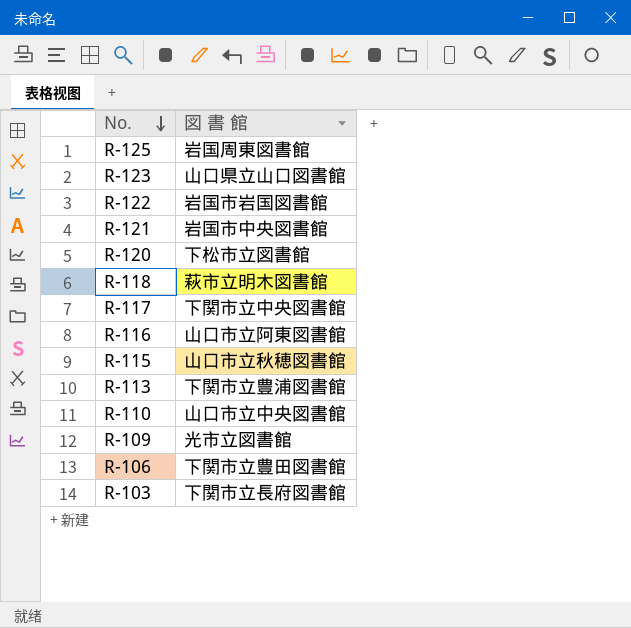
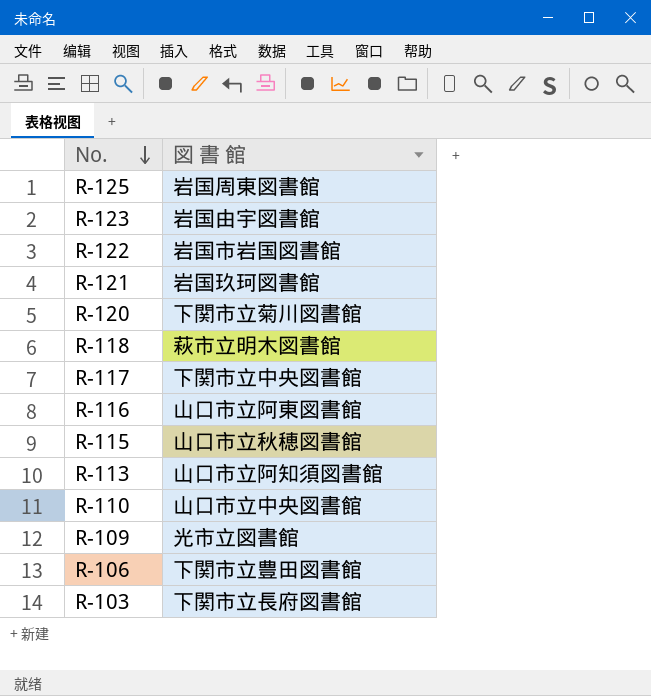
R-123 | 図 書 館: 山口県立山口図書館 -> 岩国由宇図書館
R-121 | 図 書 館: 岩国市中央図書館 -> 岩国玖珂図書館
R-120 | 図 書 館: 下松市立図書館 -> 下関市立菊川図書館
R-113 | 図 書 館: 下関市立豊浦図書館 -> 山口市立阿知須図書館

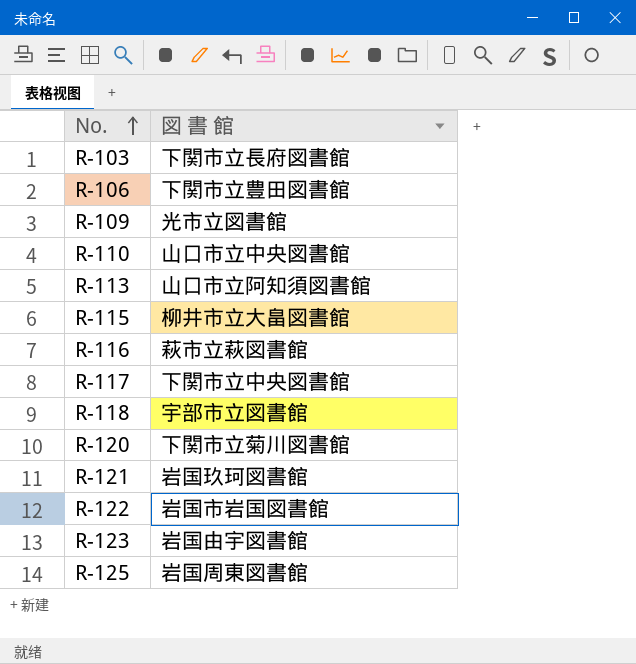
row order: No. descending -> No. ascending
R-115 | 図 書 館: 山口市立秋穂図書館 -> 柳井市立大畠図書館
R-116 | 図 書 館: 山口市立阿東図書館 -> 萩市立萩図書館
R-118 | 図 書 館: 萩市立明木図書館 -> 宇部市立図書館

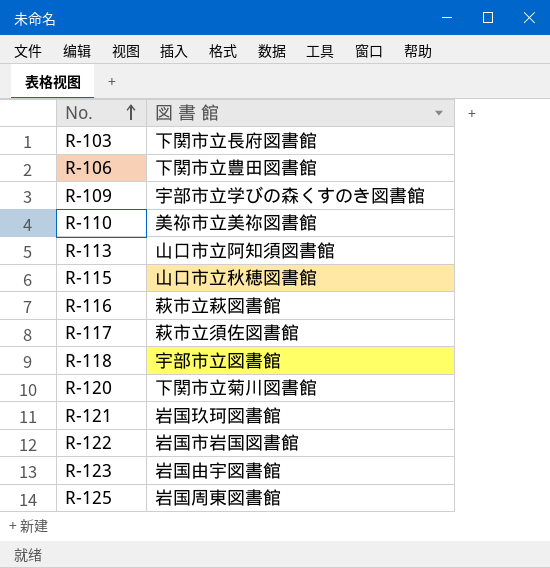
R-109 | 図 書 館: 光市立図書館 -> 宇部市立学びの森くすのき図書館
R-110 | 図 書 館: 山口市立中央図書館 -> 美祢市立美祢図書館
R-115 | 図 書 館: 柳井市立大畠図書館 -> 山口市立秋穂図書館
R-117 | 図 書 館: 下関市立中央図書館 -> 萩市立須佐図書館

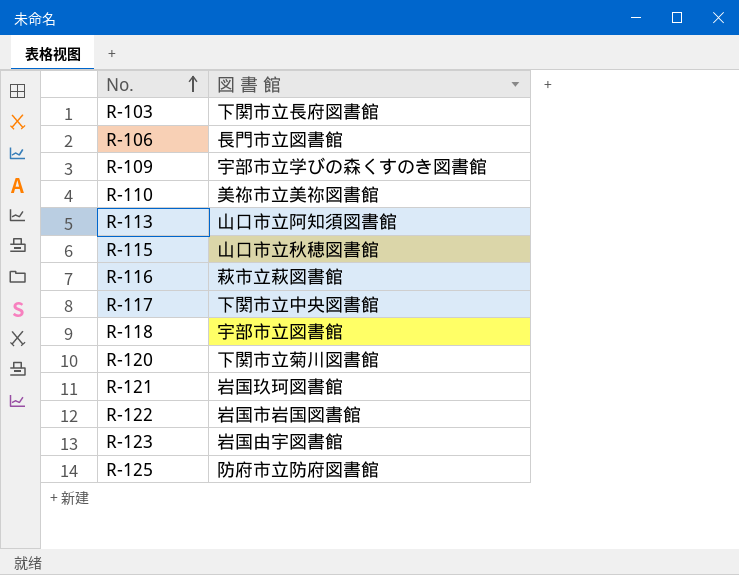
R-106 | 図 書 館: 下関市立豊田図書館 -> 長門市立図書館
R-117 | 図 書 館: 萩市立須佐図書館 -> 下関市立中央図書館
R-125 | 図 書 館: 岩国周東図書館 -> 防府市立防府図書館

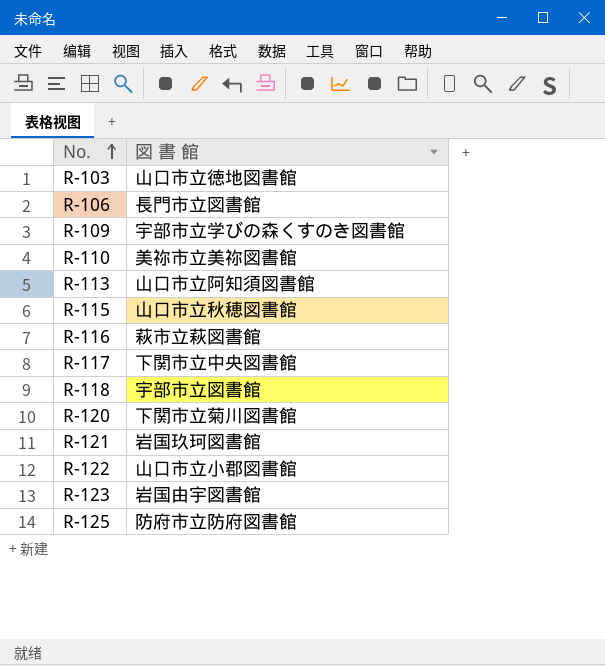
R-103 | 図 書 館: 下関市立長府図書館 -> 山口市立徳地図書館
R-122 | 図 書 館: 岩国市岩国図書館 -> 山口市立小郡図書館

